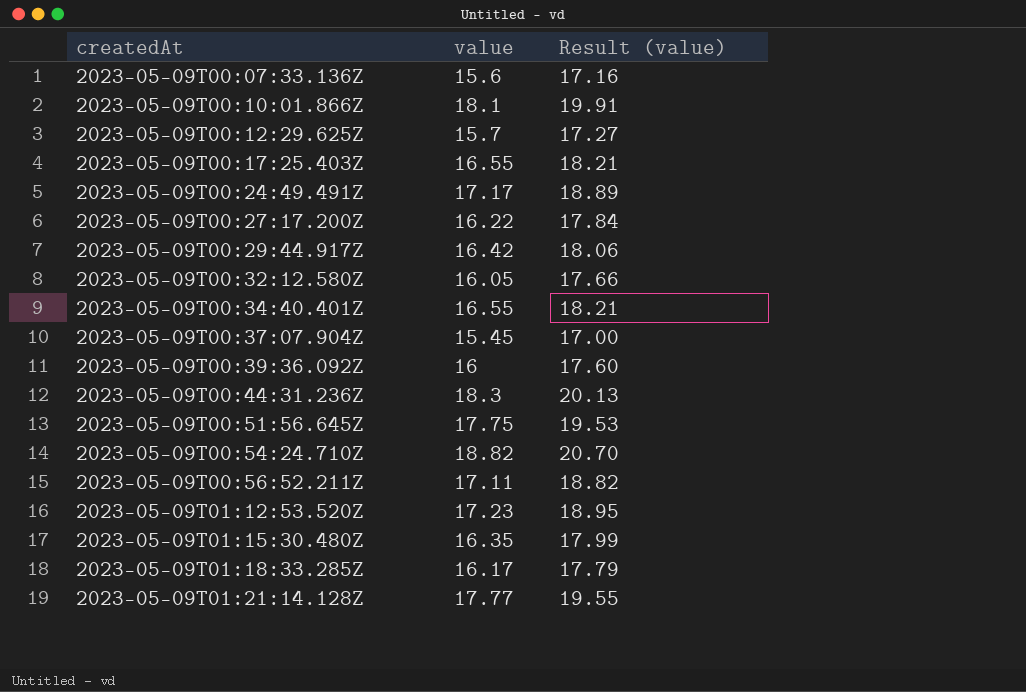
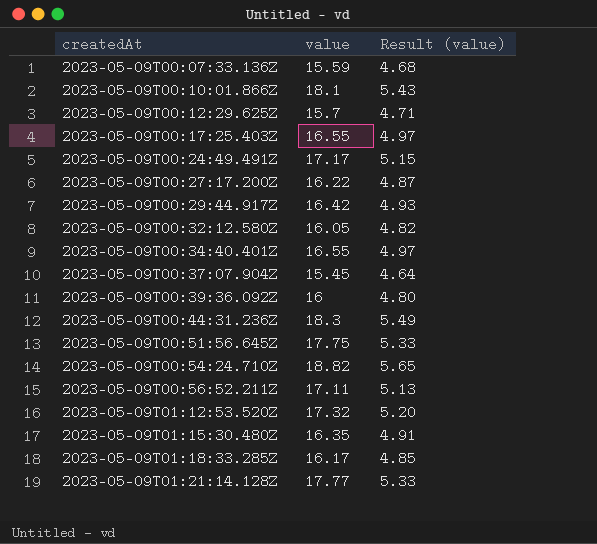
column Result (value) | formula: [value] * 1.1 -> [value] * 0.3
2023-05-09T00:07:33.136Z | value: 15.6 -> 15.59
2023-05-09T01:12:53.520Z | value: 17.23 -> 17.32

